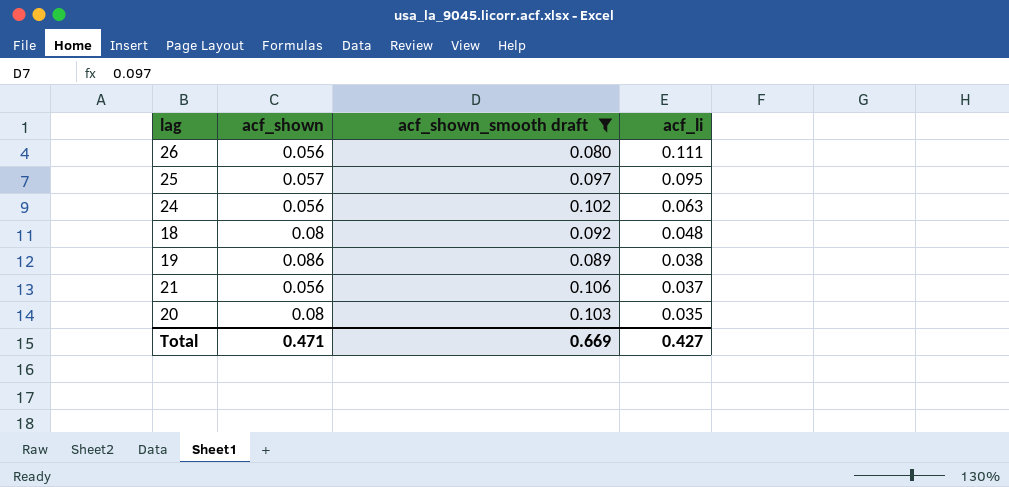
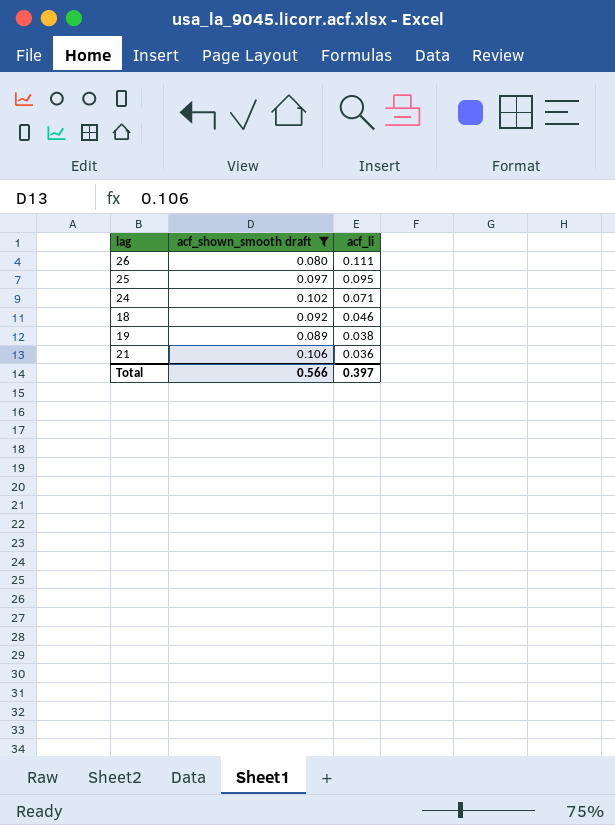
column acf_shown | position: 2 -> none
row 20: 0.08 | 0.103 | 0.035 -> none
24 | acf_li: 0.063 -> 0.071
18 | acf_li: 0.048 -> 0.046
21 | acf_li: 0.037 -> 0.036
Total | acf_shown_smooth draft: 0.669 -> 0.566
Total | acf_li: 0.427 -> 0.397

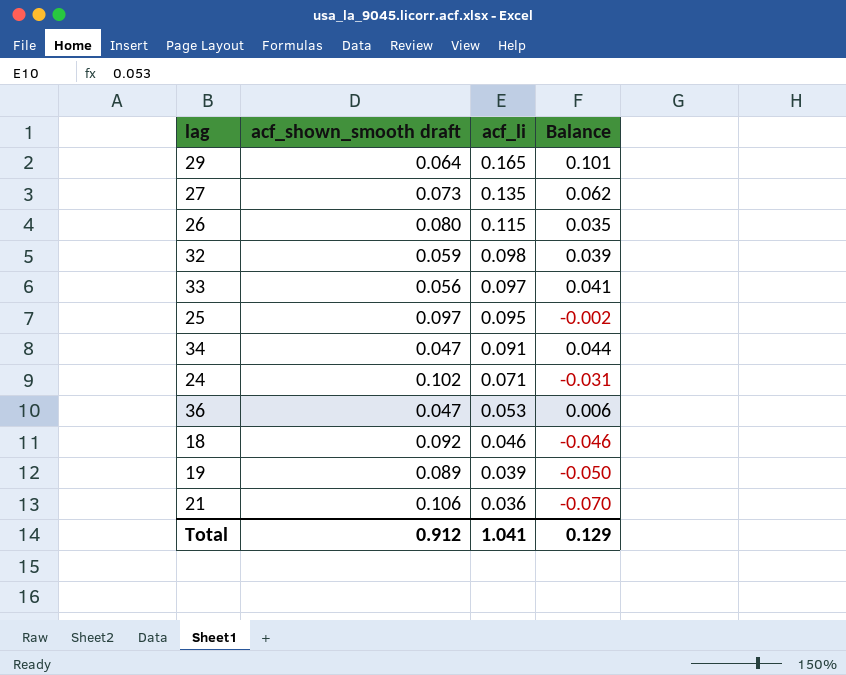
filter: acf_shown_smooth draft >= 0.080 -> none
column Balance | formula: none -> [acf_li] - [acf_shown_smooth draft]
26 | acf_li: 0.111 -> 0.115
19 | acf_li: 0.038 -> 0.039
Total | acf_shown_smooth draft: 0.566 -> 0.912
Total | acf_li: 0.397 -> 1.041

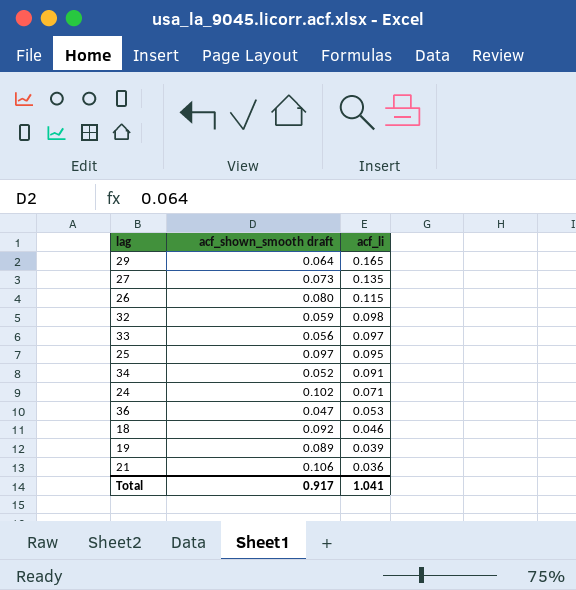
column Balance | formula: [acf_li] - [acf_shown_smooth draft] -> none
34 | acf_shown_smooth draft: 0.047 -> 0.052
Total | acf_shown_smooth draft: 0.912 -> 0.917

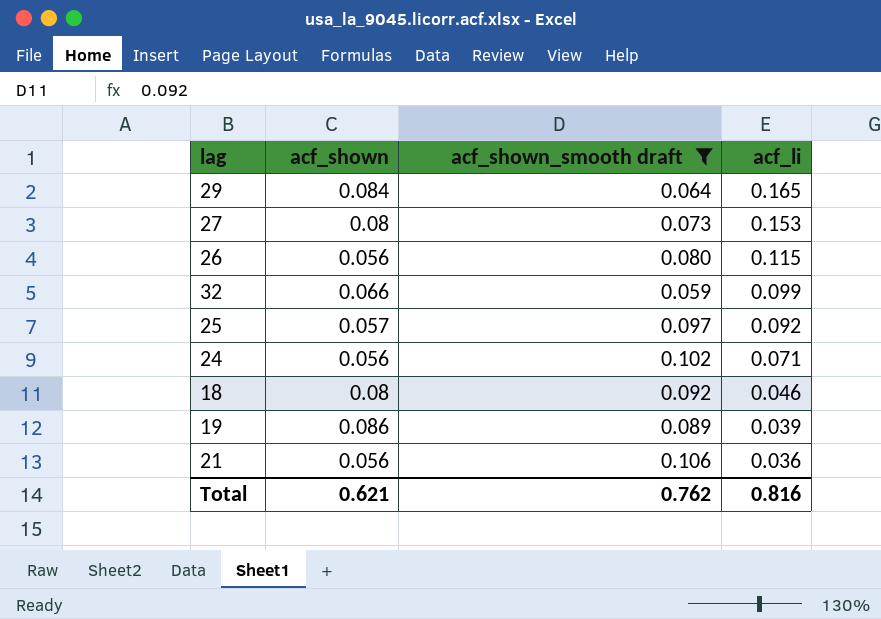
filter: none -> acf_shown_smooth draft >= 0.059
column acf_shown | position: none -> 2
27 | acf_li: 0.135 -> 0.153
32 | acf_li: 0.098 -> 0.099
25 | acf_li: 0.095 -> 0.092
Total | acf_shown_smooth draft: 0.917 -> 0.762
Total | acf_li: 1.041 -> 0.816

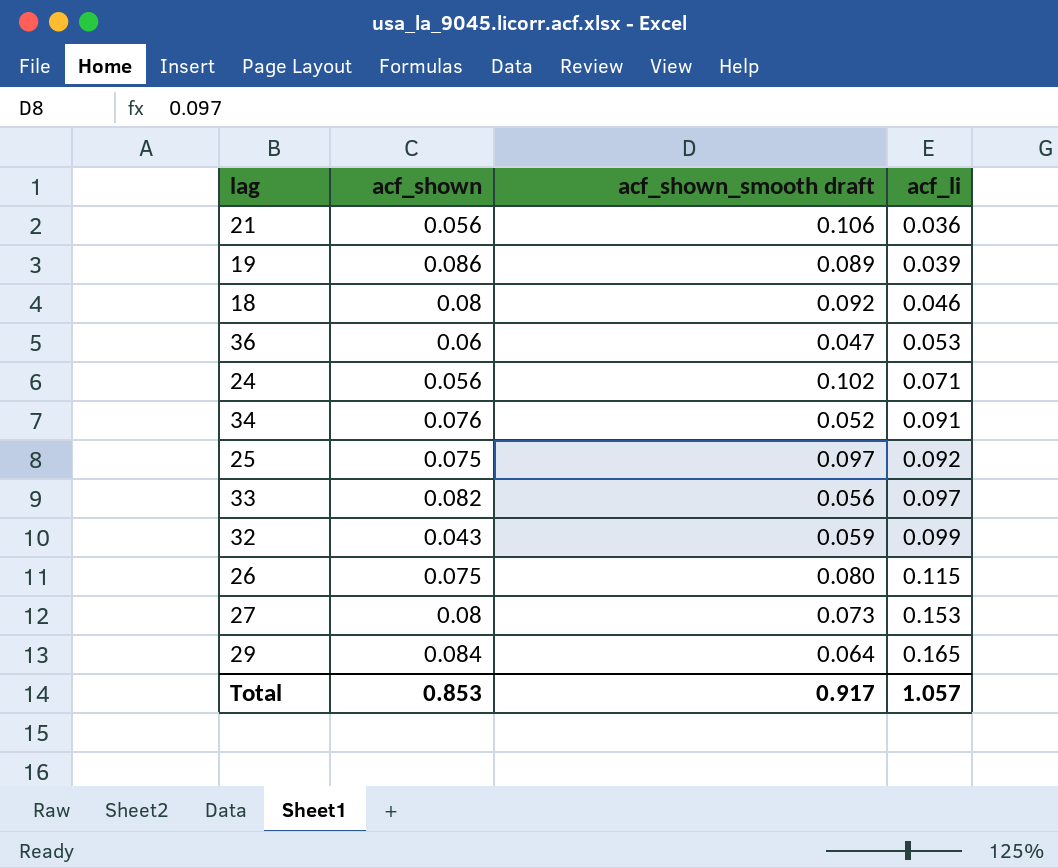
filter: acf_shown_smooth draft >= 0.059 -> none
row order: acf_li descending -> acf_li ascending
25 | acf_shown: 0.057 -> 0.075
32 | acf_shown: 0.066 -> 0.043
26 | acf_shown: 0.056 -> 0.075
Total | acf_shown: 0.621 -> 0.853
Total | acf_shown_smooth draft: 0.762 -> 0.917
Total | acf_li: 0.816 -> 1.057

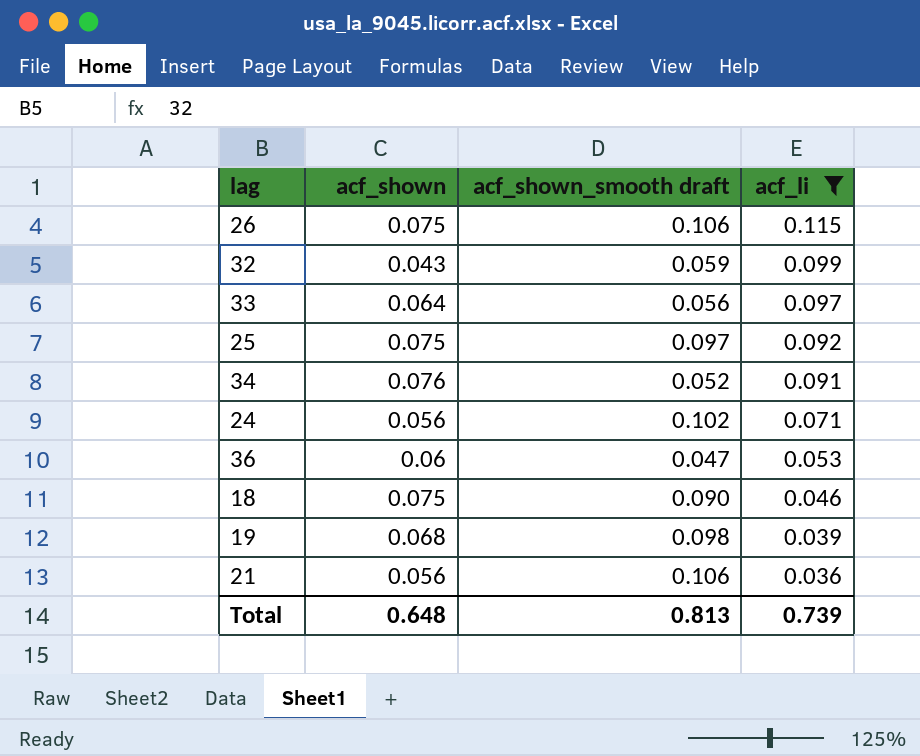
filter: none -> acf_li <= 0.115
row order: acf_li ascending -> acf_li descending
26 | acf_shown_smooth draft: 0.080 -> 0.106
33 | acf_shown: 0.082 -> 0.064
18 | acf_shown: 0.08 -> 0.075
18 | acf_shown_smooth draft: 0.092 -> 0.090
19 | acf_shown: 0.086 -> 0.068
19 | acf_shown_smooth draft: 0.089 -> 0.098
Total | acf_shown: 0.853 -> 0.648
Total | acf_shown_smooth draft: 0.917 -> 0.813
Total | acf_li: 1.057 -> 0.739

